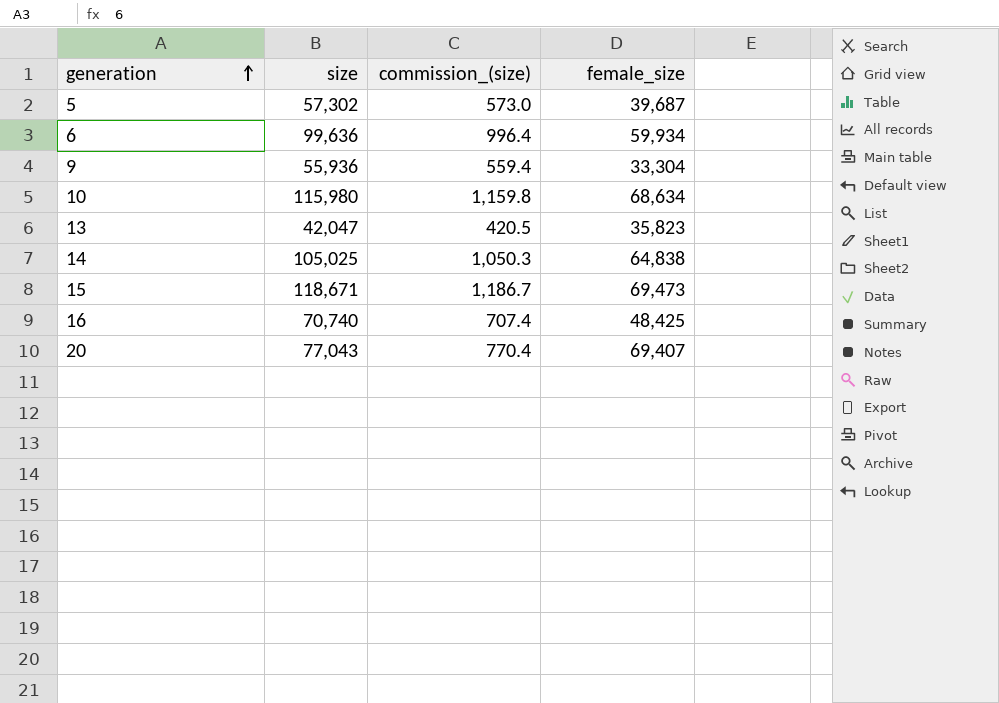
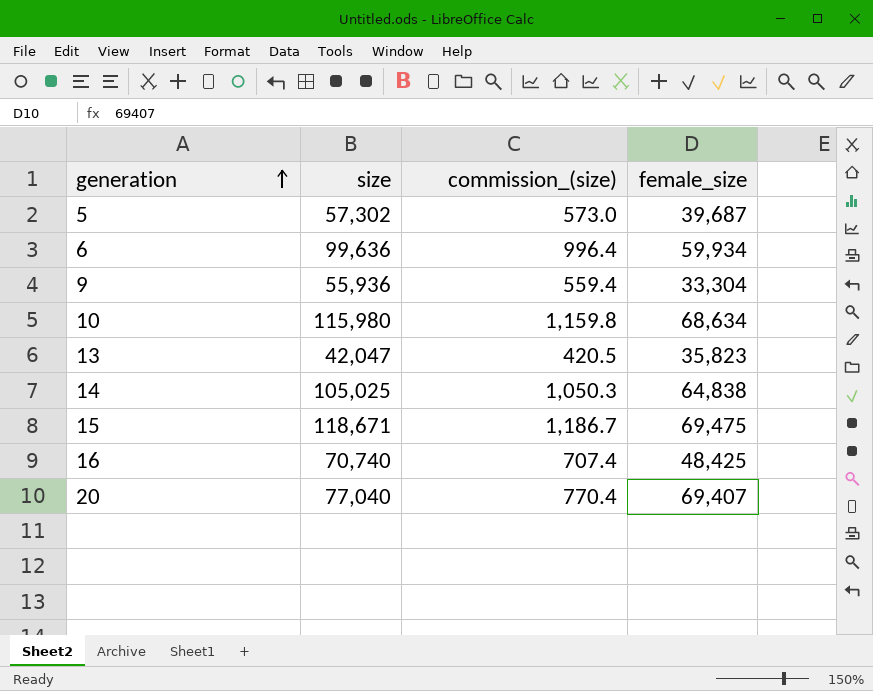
15 | female_size: 69,473 -> 69,475
20 | size: 77,043 -> 77,040

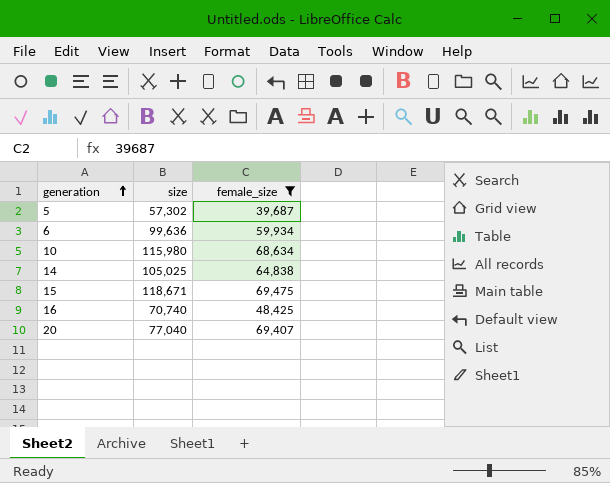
filter: none -> female_size >= 39,687
column commission_(size) | formula: [size] * 0.01 -> none

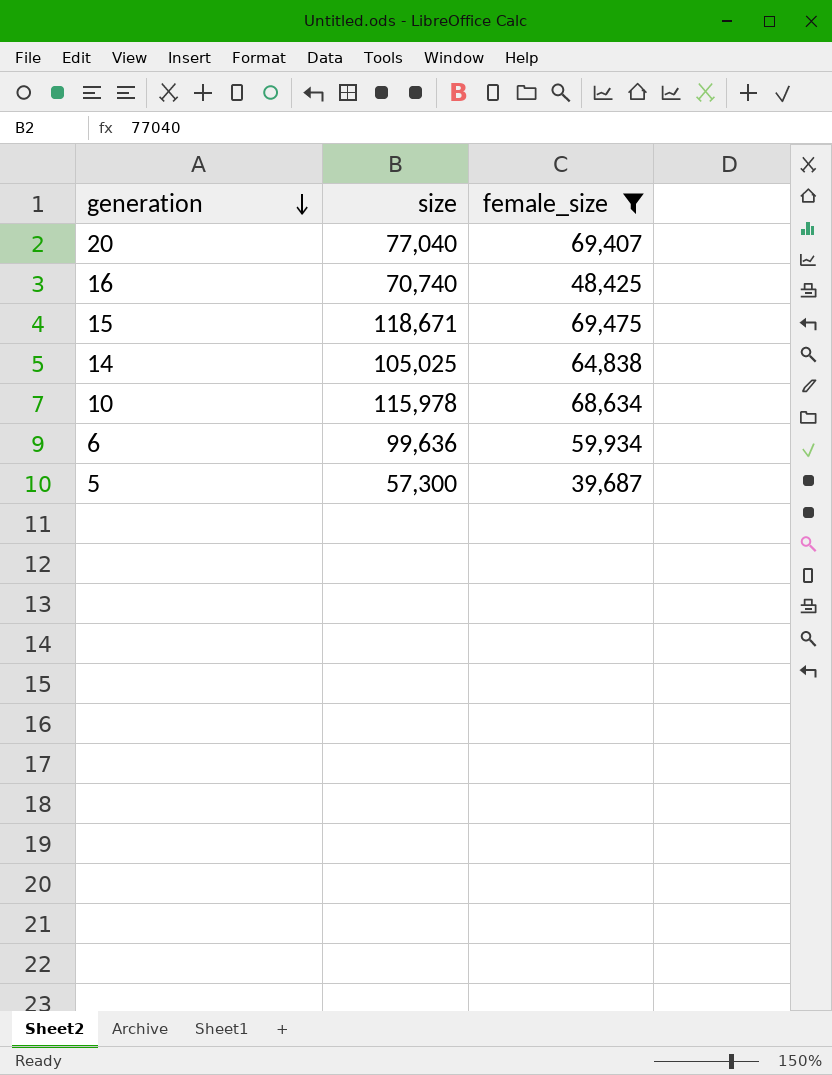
row order: generation ascending -> generation descending
10 | size: 115,980 -> 115,978
5 | size: 57,302 -> 57,300

